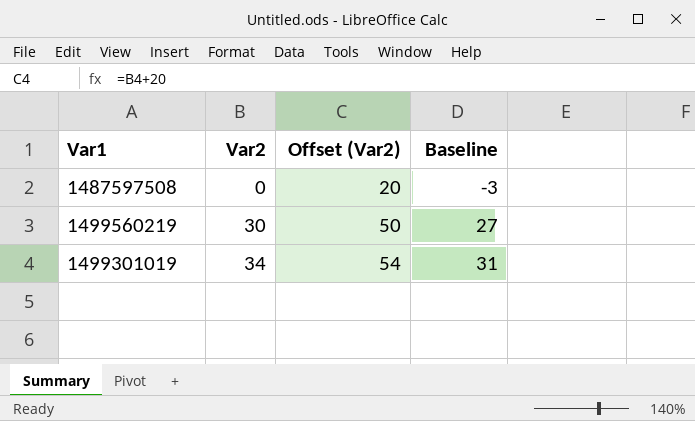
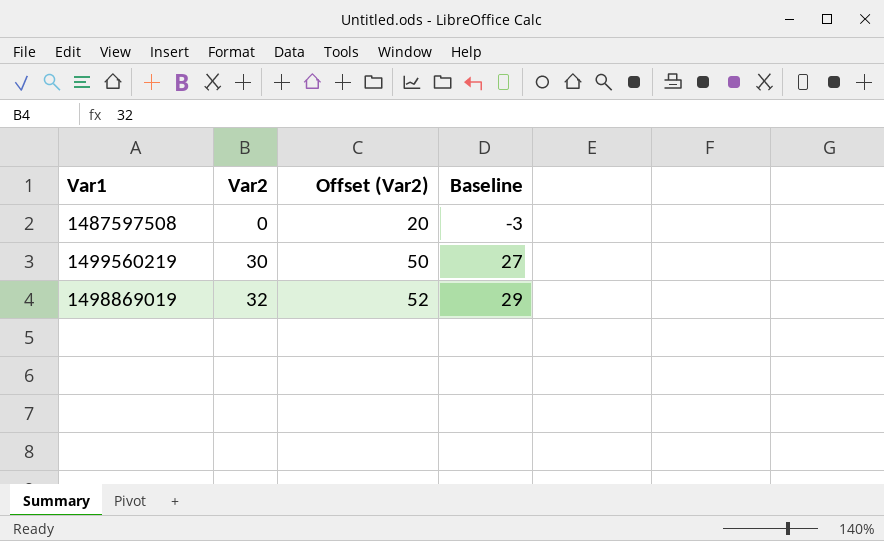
row 1499301019: 34 | 54 | 31 -> none
row 1498869019: none -> 32 | 52 | 29

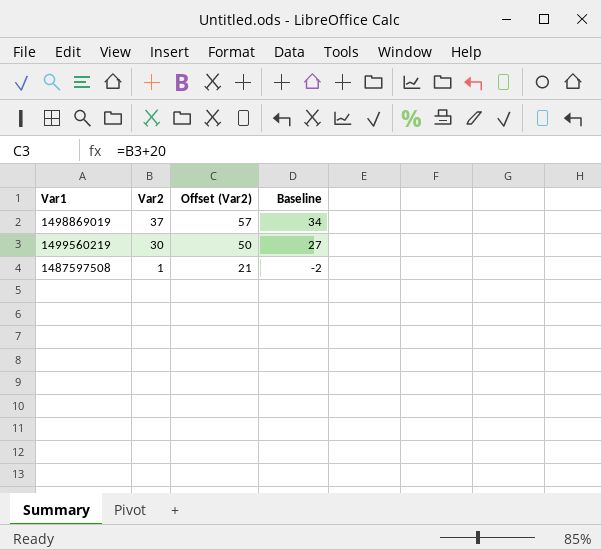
row order: Var2 ascending -> Var2 descending
1498869019 | Var2: 32 -> 37
1498869019 | Offset (Var2): 52 -> 57
1498869019 | Baseline: 29 -> 34
1487597508 | Var2: 0 -> 1
1487597508 | Offset (Var2): 20 -> 21
1487597508 | Baseline: -3 -> -2

